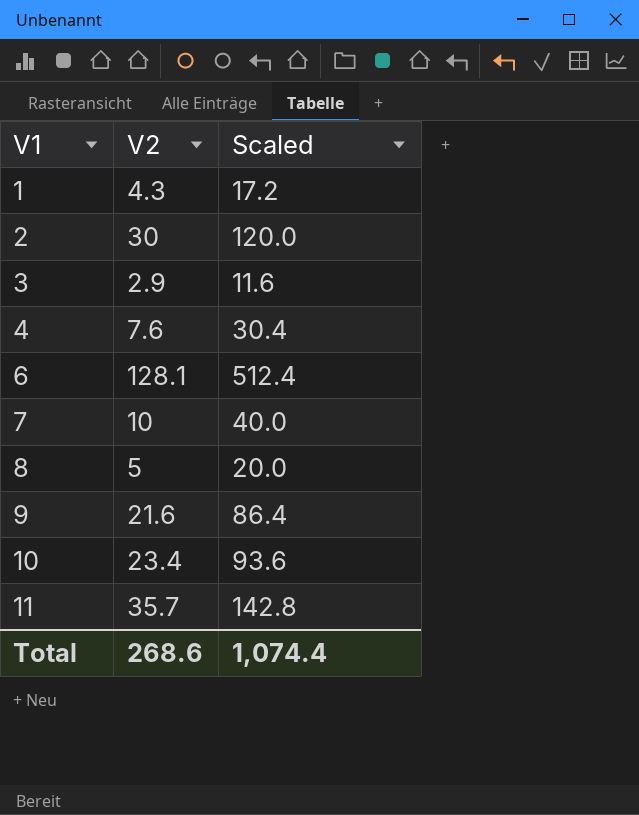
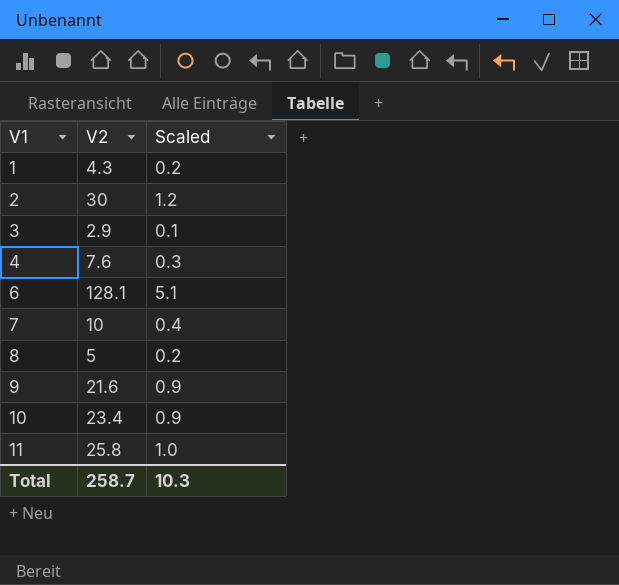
column Scaled | formula: [V2] * 4 -> [V2] * 0.04
11 | V2: 35.7 -> 25.8
Total | V2: 268.6 -> 258.7
Total | Scaled: 1,074.4 -> 10.3

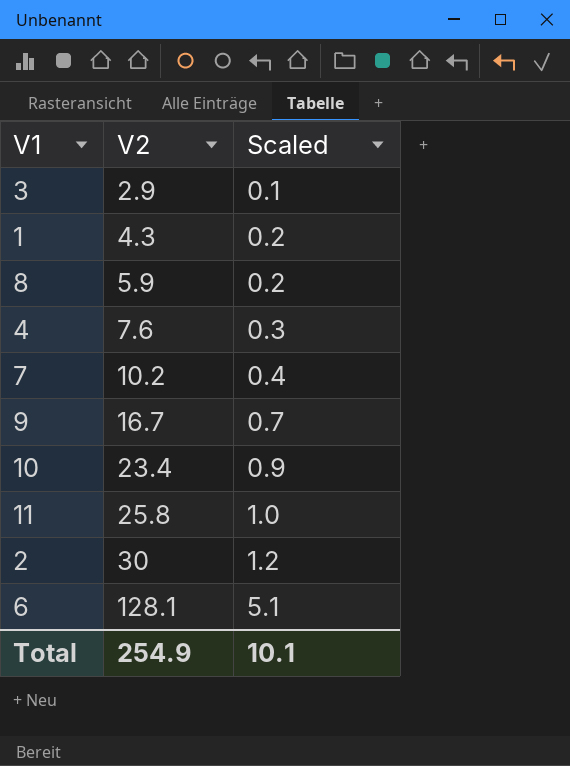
row order: V1 ascending -> V2 ascending
8 | V2: 5 -> 5.9
7 | V2: 10 -> 10.2
9 | V2: 21.6 -> 16.7
9 | Scaled: 0.9 -> 0.7
Total | V2: 258.7 -> 254.9
Total | Scaled: 10.3 -> 10.1

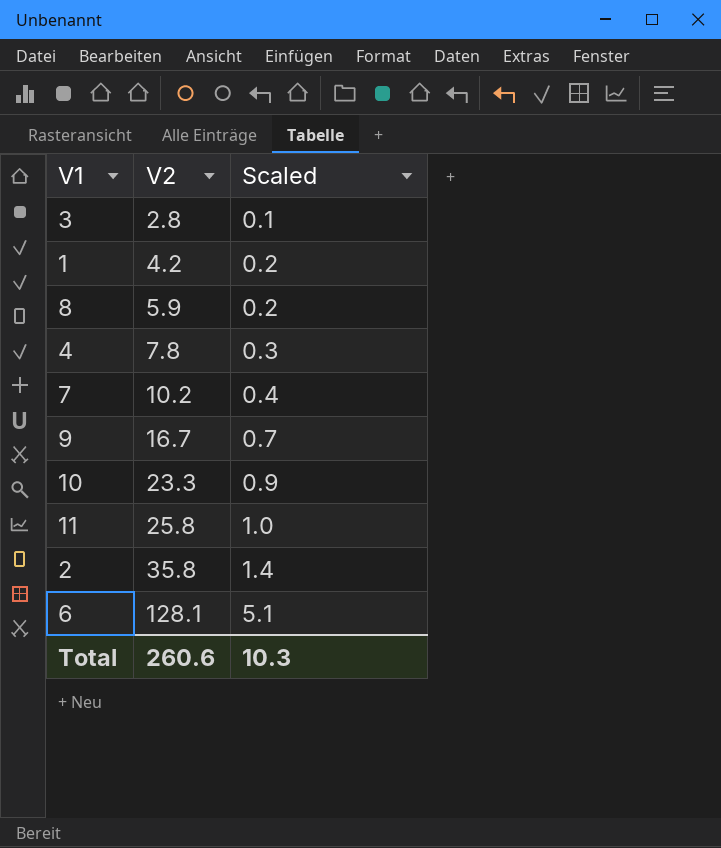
3 | V2: 2.9 -> 2.8
1 | V2: 4.3 -> 4.2
4 | V2: 7.6 -> 7.8
10 | V2: 23.4 -> 23.3
2 | V2: 30 -> 35.8
2 | Scaled: 1.2 -> 1.4
Total | V2: 254.9 -> 260.6
Total | Scaled: 10.1 -> 10.3

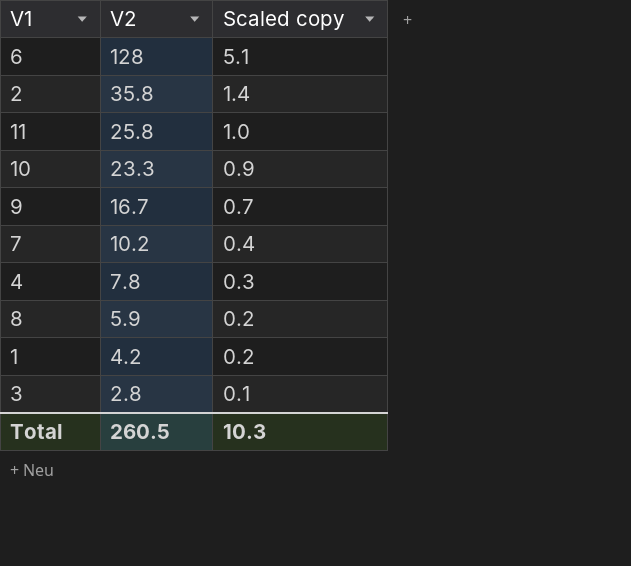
row order: V2 ascending -> V2 descending
column name: Scaled -> Scaled copy
6 | V2: 128.1 -> 128
Total | V2: 260.6 -> 260.5

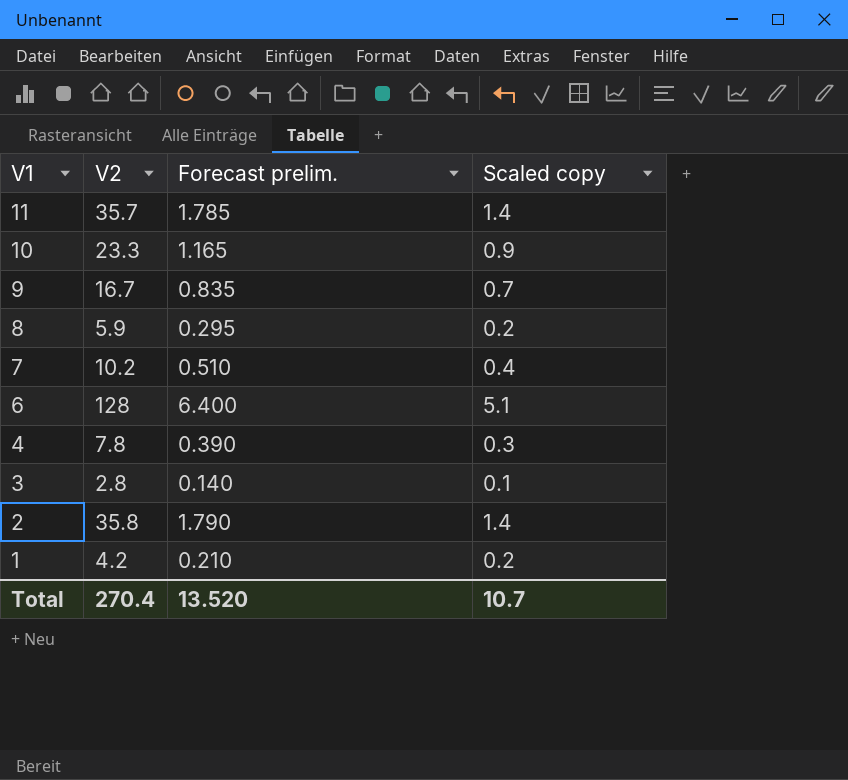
row order: V2 descending -> V1 descending
column Forecast prelim. | formula: none -> [V2] * 0.05
11 | V2: 25.8 -> 35.7
11 | Scaled copy: 1.0 -> 1.4
Total | V2: 260.5 -> 270.4
Total | Scaled copy: 10.3 -> 10.7

